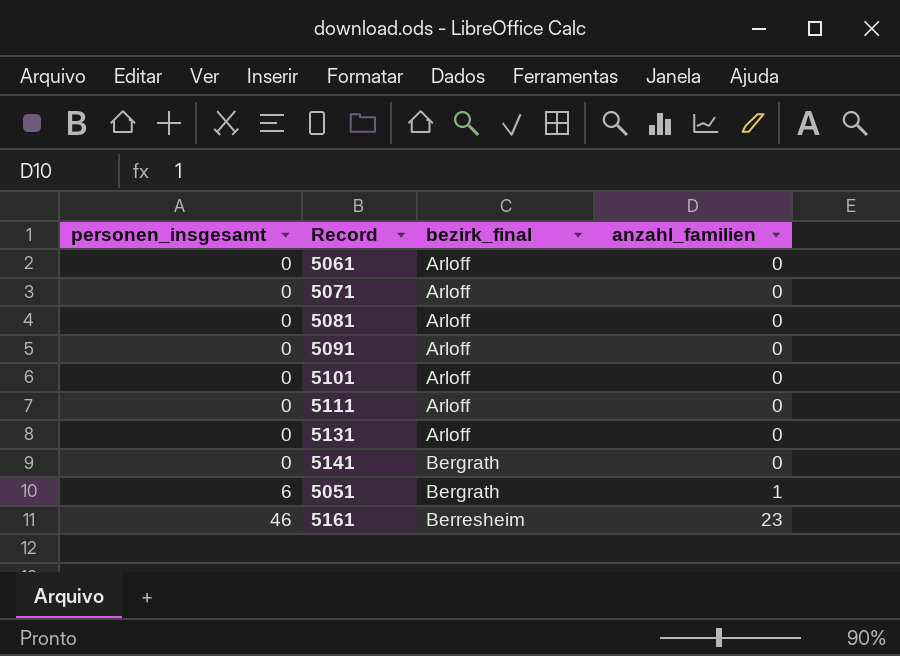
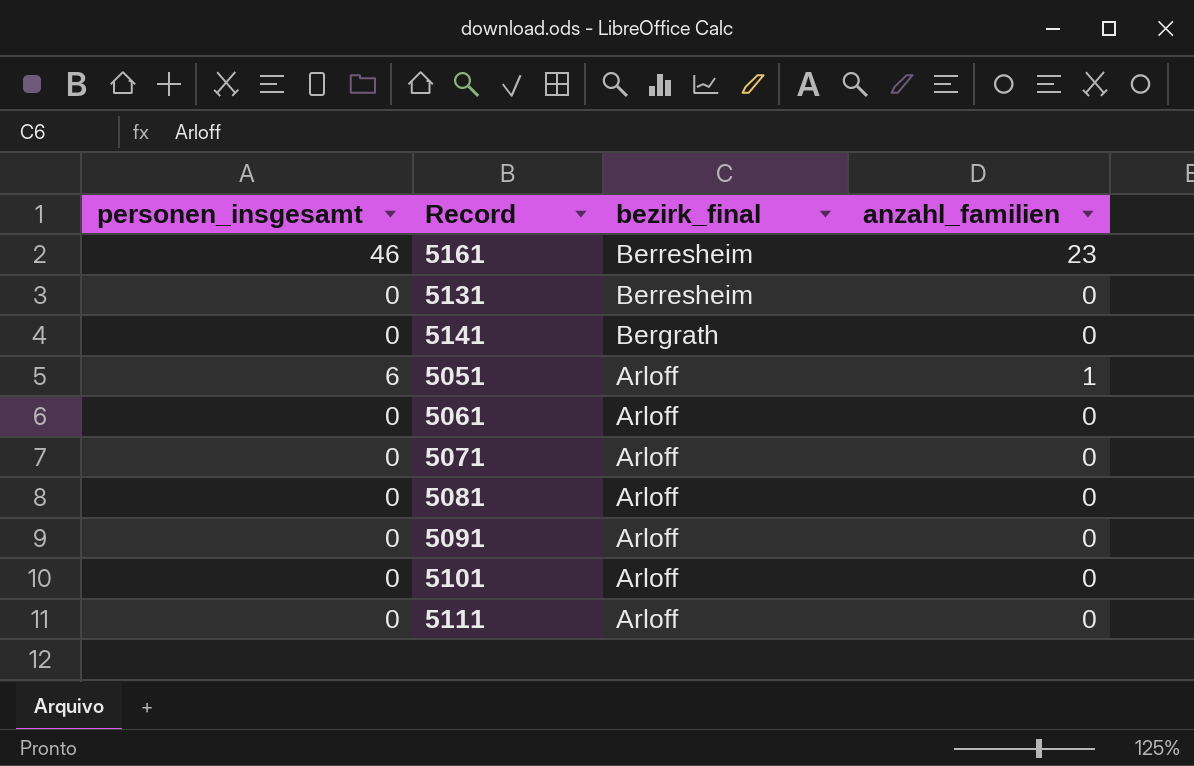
row order: personen_insgesamt ascending -> bezirk_final descending
5131 | bezirk_final: Arloff -> Berresheim
5051 | bezirk_final: Bergrath -> Arloff

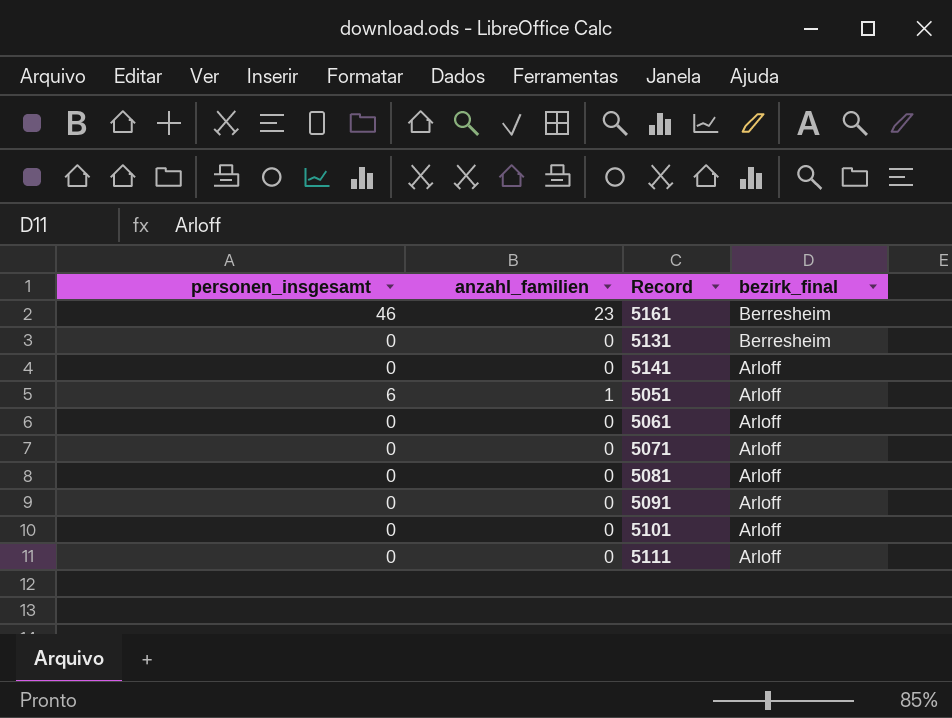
column anzahl_familien | position: 4 -> 2
5141 | bezirk_final: Bergrath -> Arloff

